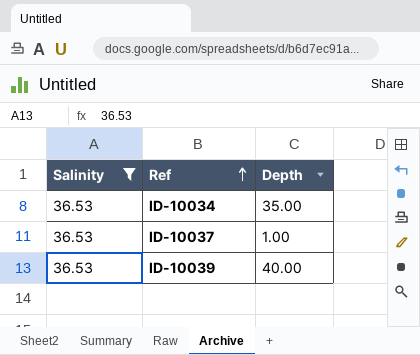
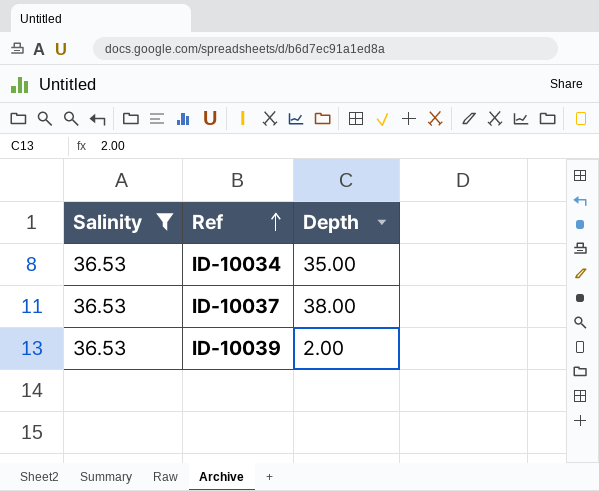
ID-10037 | Depth: 1.00 -> 38.00
ID-10039 | Depth: 40.00 -> 2.00

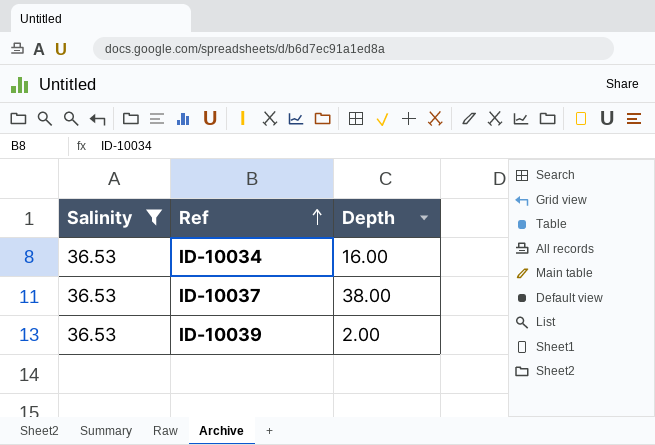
ID-10034 | Depth: 35.00 -> 16.00

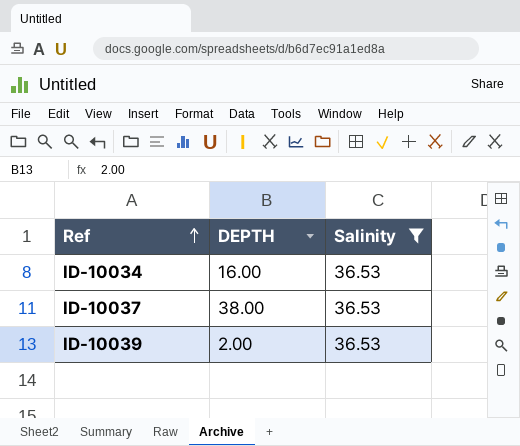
column name: Depth -> DEPTH
column Salinity | position: 1 -> 3

